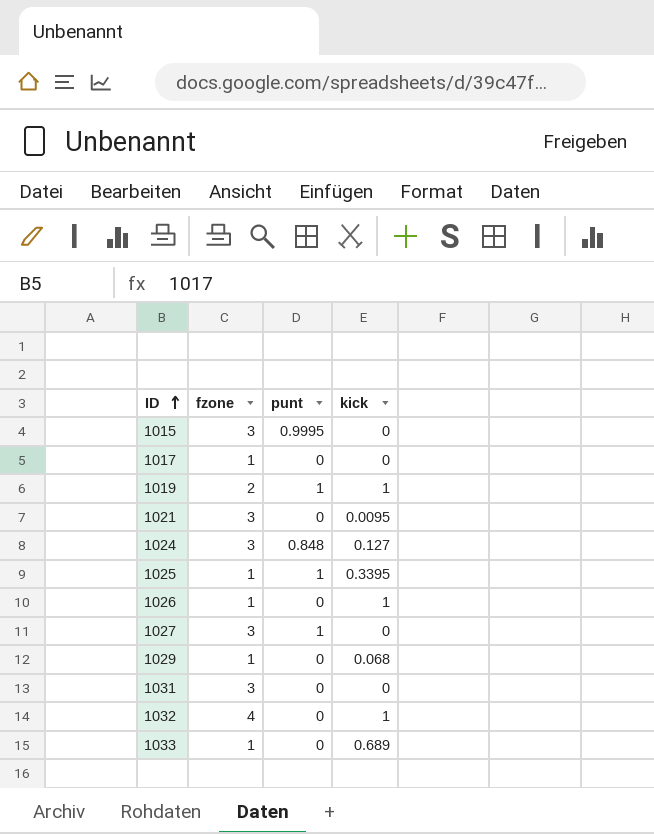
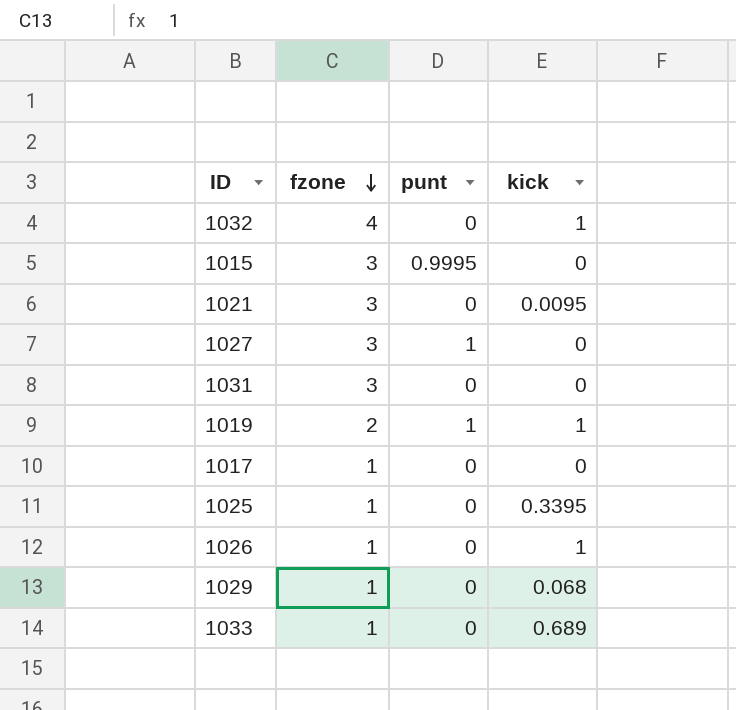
row order: ID ascending -> fzone descending
row 1024: 3 | 0.848 | 0.127 -> none
1025 | punt: 1 -> 0

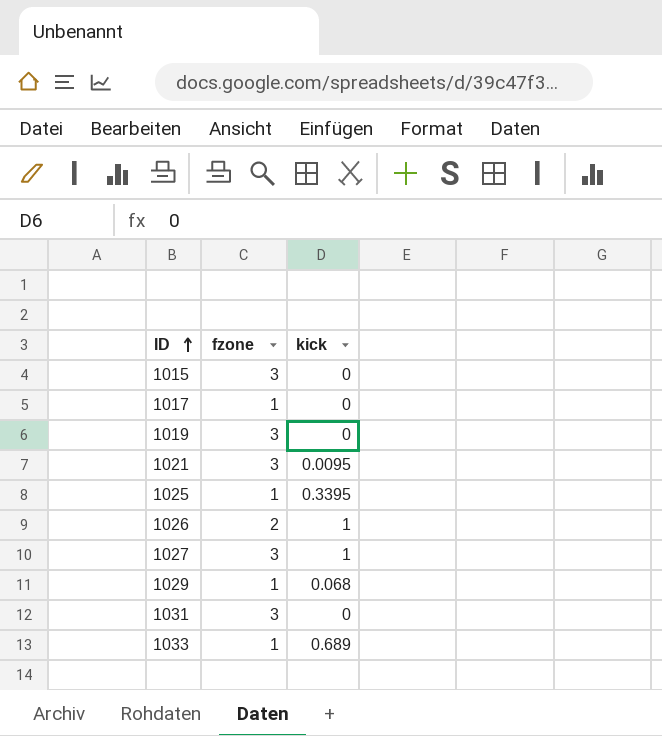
row order: fzone descending -> ID ascending
column punt | position: 3 -> none
row 1032: 4 | 0 | 1 -> none
1019 | fzone: 2 -> 3
1019 | kick: 1 -> 0
1026 | fzone: 1 -> 2
1027 | kick: 0 -> 1

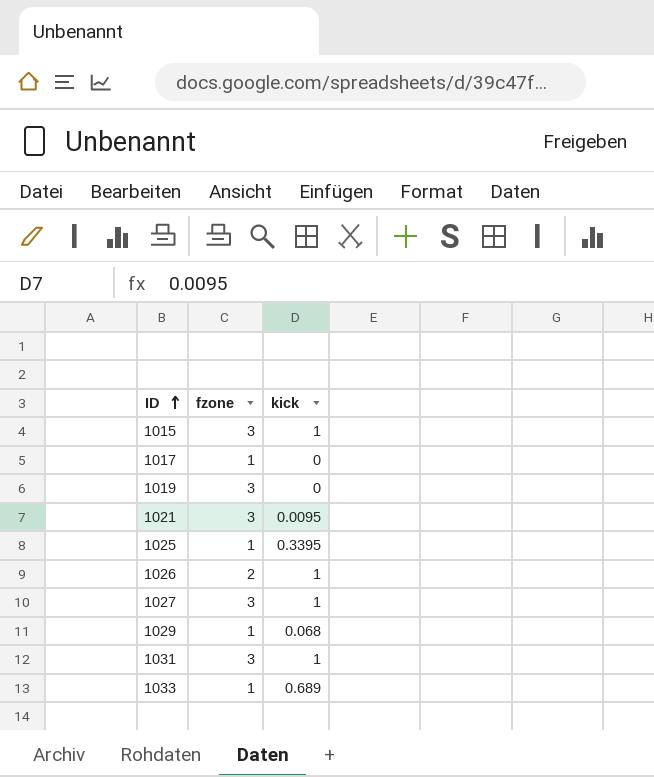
1015 | kick: 0 -> 1
1031 | kick: 0 -> 1

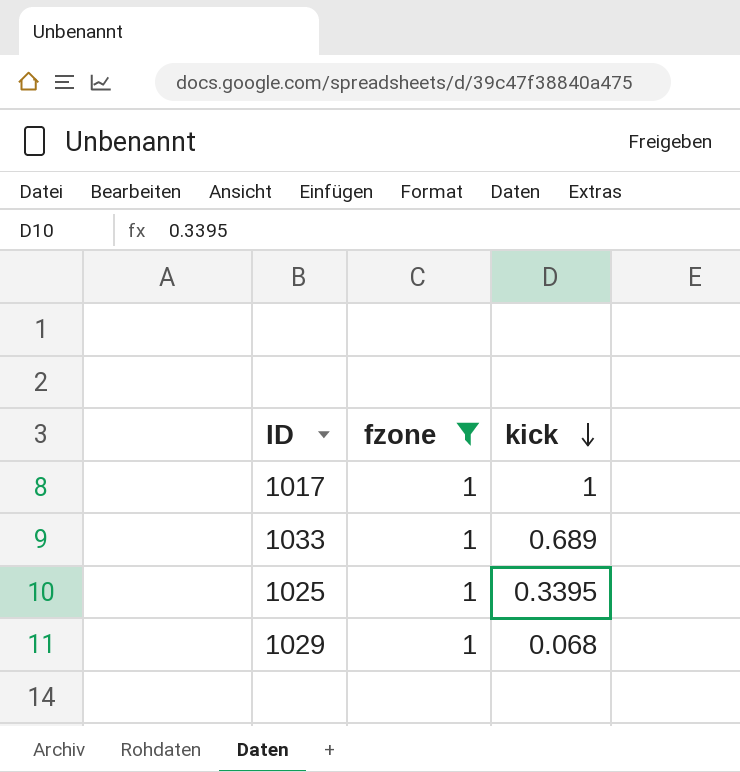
filter: none -> fzone = 1
row order: ID ascending -> kick descending
1017 | kick: 0 -> 1

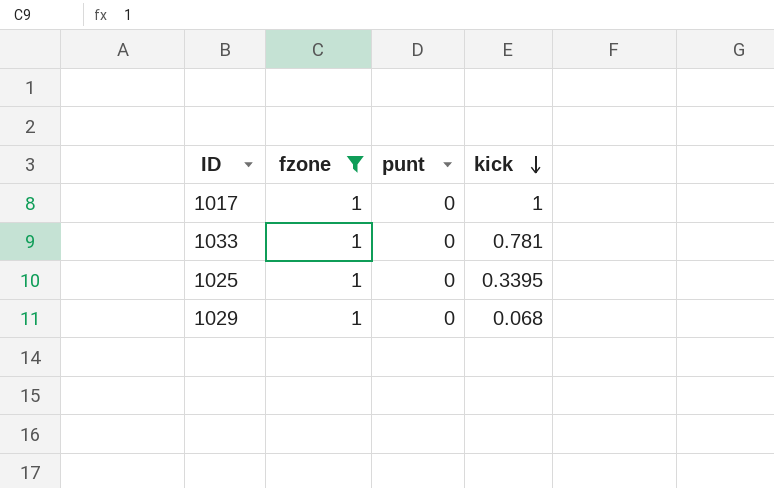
column punt | position: none -> 3
1033 | kick: 0.689 -> 0.781

